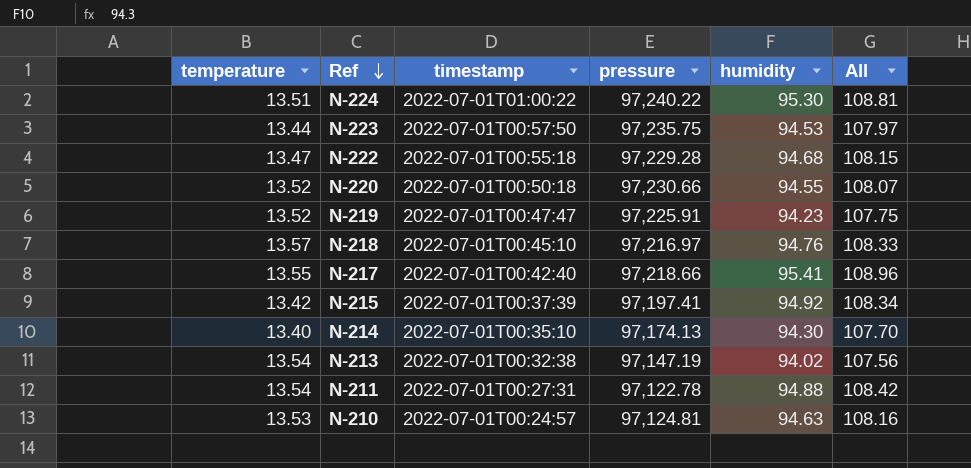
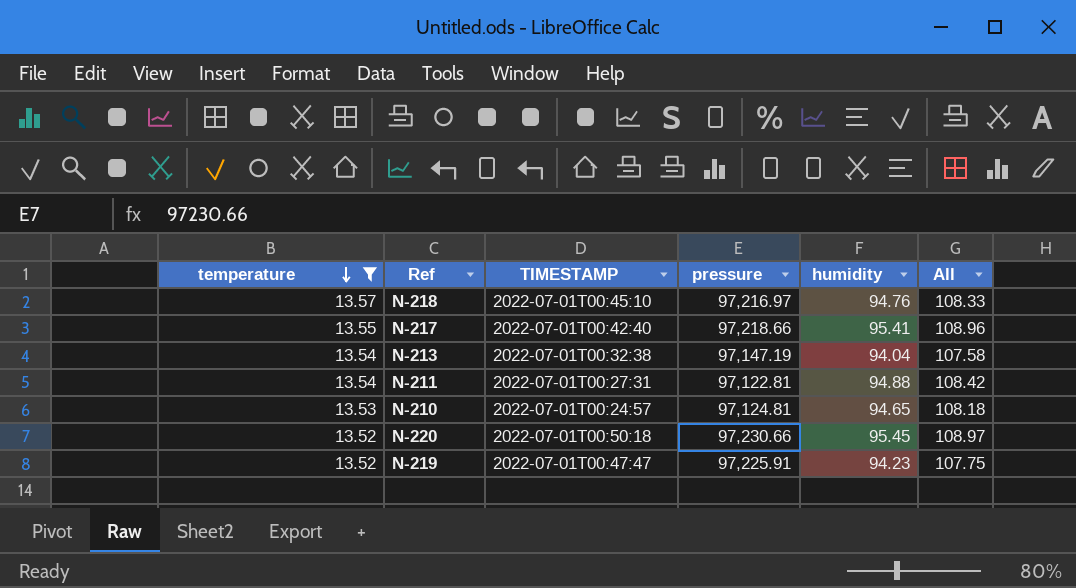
filter: none -> temperature >= 13.52
row order: Ref descending -> temperature descending
column name: timestamp -> TIMESTAMP
N-213 | humidity: 94.02 -> 94.04
N-213 | All: 107.56 -> 107.58
N-211 | pressure: 97,122.78 -> 97,122.81
N-210 | humidity: 94.63 -> 94.65
N-210 | All: 108.16 -> 108.18
N-220 | humidity: 94.55 -> 95.45
N-220 | All: 108.07 -> 108.97

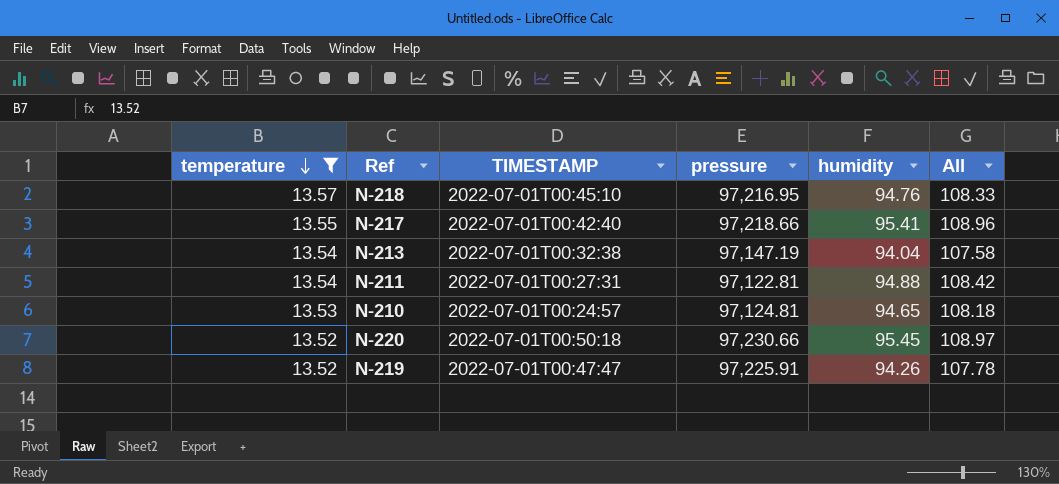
N-218 | pressure: 97,216.97 -> 97,216.95
N-219 | humidity: 94.23 -> 94.26
N-219 | All: 107.75 -> 107.78

